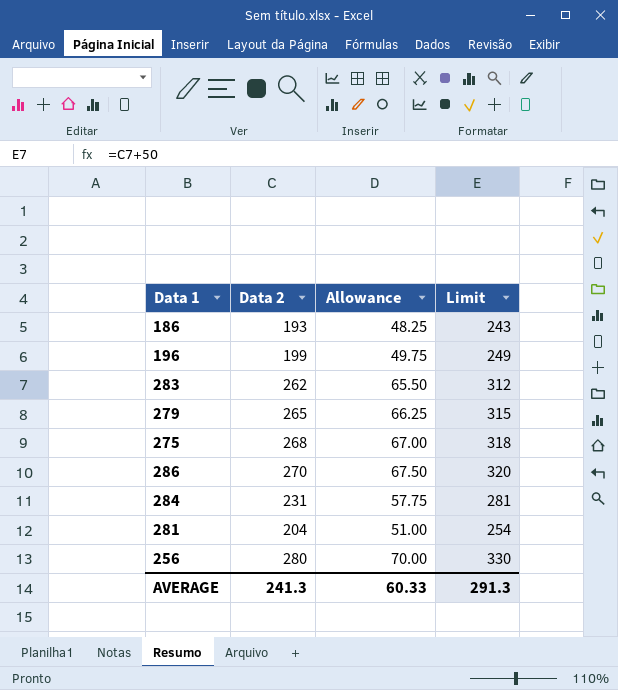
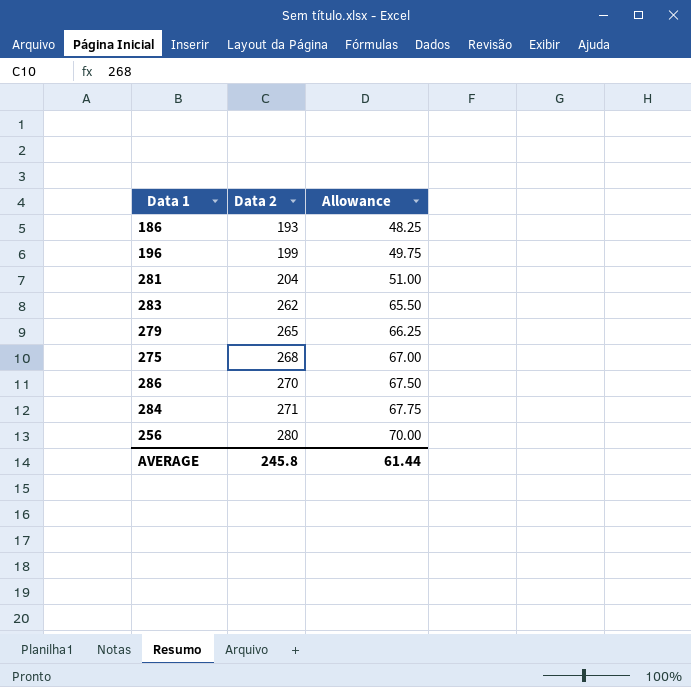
row order: none -> Data 2 ascending
column Limit | formula: [Data 2] + 50 -> none
284 | Data 2: 231 -> 271
284 | Allowance: 57.75 -> 67.75
AVERAGE | Data 2: 241.3 -> 245.8
AVERAGE | Allowance: 60.33 -> 61.44

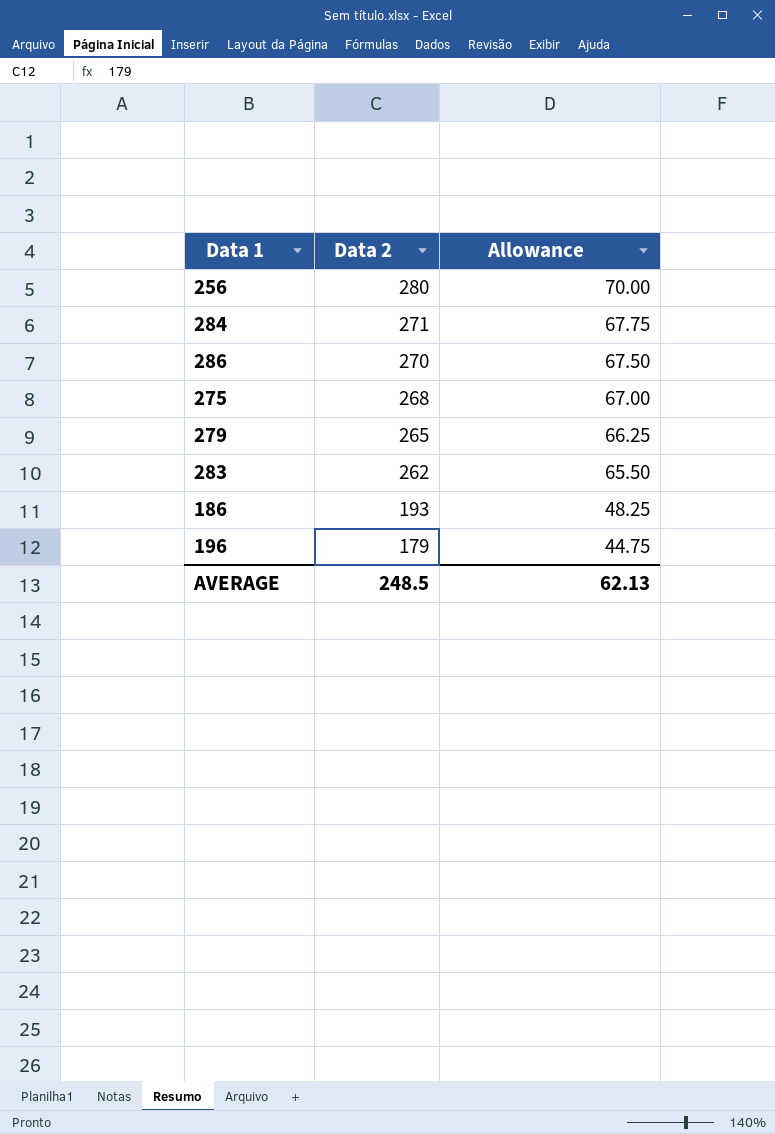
row order: Data 2 ascending -> Data 2 descending
row 281: 204 | 51.00 -> none
196 | Data 2: 199 -> 179
196 | Allowance: 49.75 -> 44.75
AVERAGE | Data 2: 245.8 -> 248.5
AVERAGE | Allowance: 61.44 -> 62.13

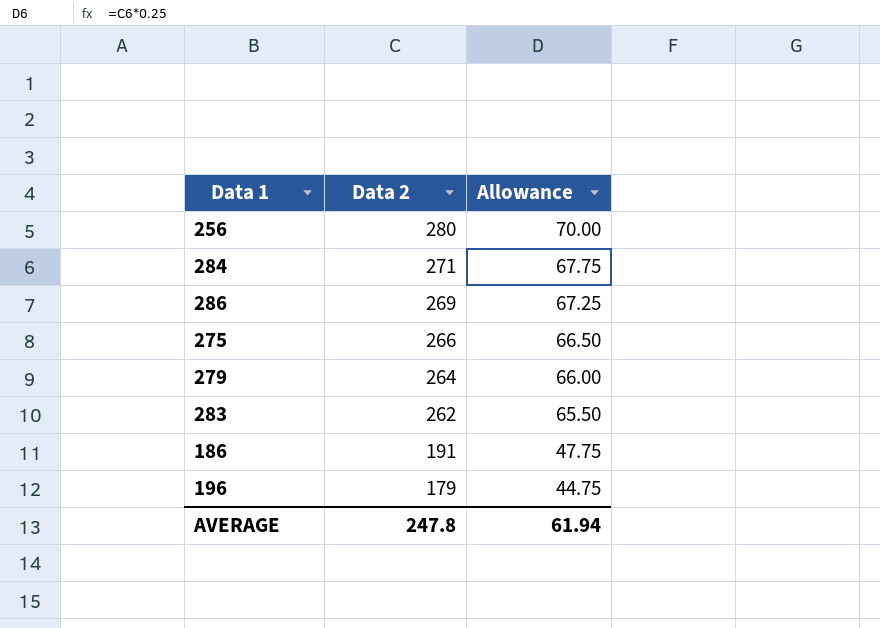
286 | Data 2: 270 -> 269
286 | Allowance: 67.50 -> 67.25
275 | Data 2: 268 -> 266
275 | Allowance: 67.00 -> 66.50
279 | Data 2: 265 -> 264
279 | Allowance: 66.25 -> 66.00
186 | Data 2: 193 -> 191
186 | Allowance: 48.25 -> 47.75
AVERAGE | Data 2: 248.5 -> 247.8
AVERAGE | Allowance: 62.13 -> 61.94

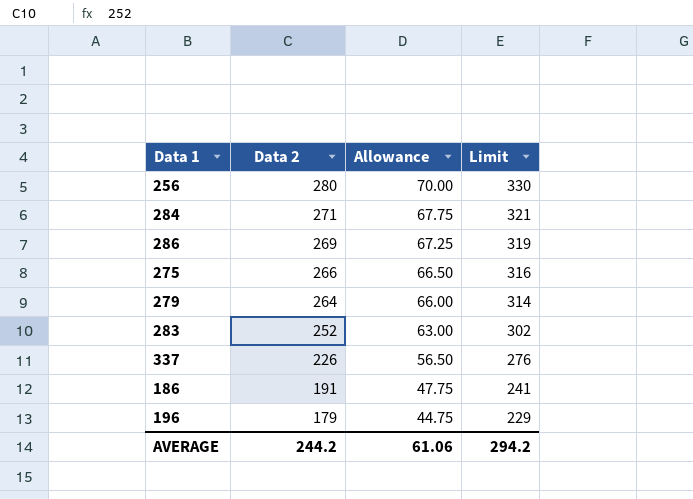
column Limit | formula: none -> [Data 2] + 50
283 | Data 2: 262 -> 252
283 | Allowance: 65.50 -> 63.00
row 337: none -> 226 | 56.50 | 276
AVERAGE | Data 2: 247.8 -> 244.2
AVERAGE | Allowance: 61.94 -> 61.06

